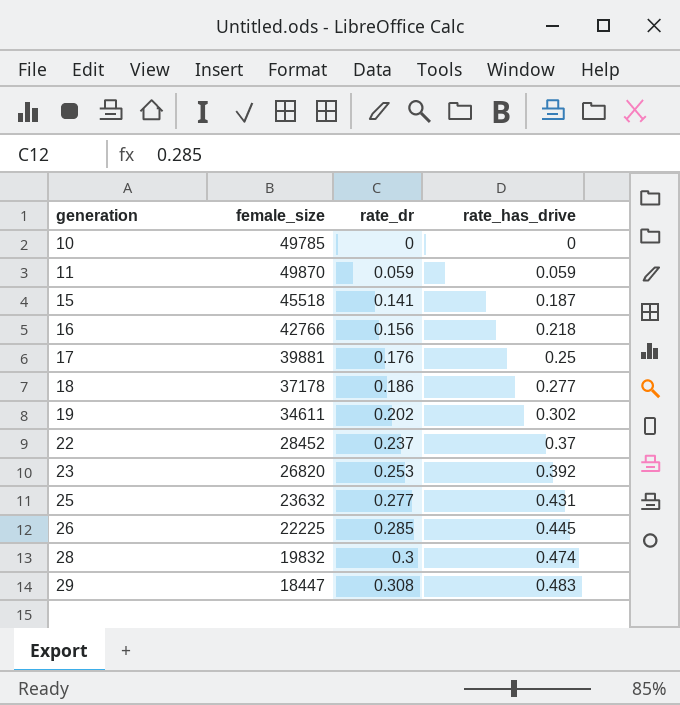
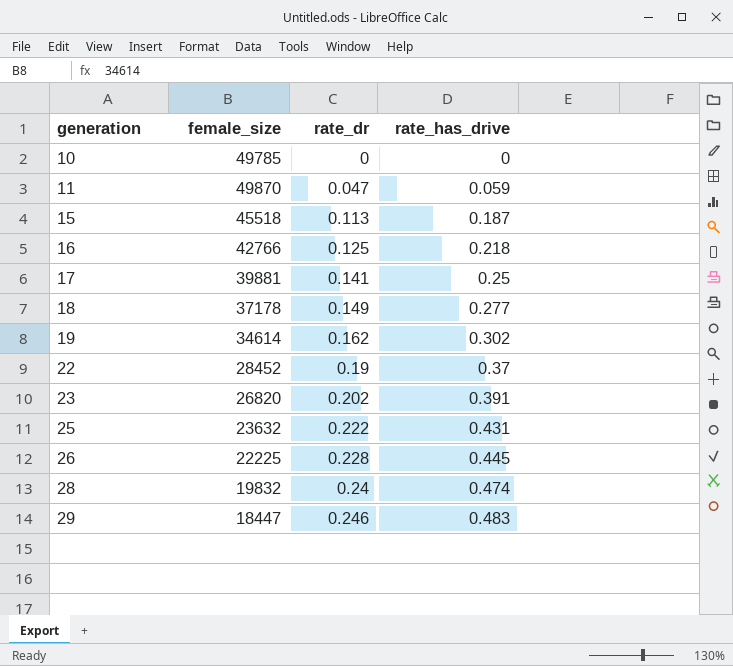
11 | rate_dr: 0.059 -> 0.047
15 | rate_dr: 0.141 -> 0.113
16 | rate_dr: 0.156 -> 0.125
17 | rate_dr: 0.176 -> 0.141
18 | rate_dr: 0.186 -> 0.149
19 | female_size: 34611 -> 34614
19 | rate_dr: 0.202 -> 0.162
22 | rate_dr: 0.237 -> 0.19
23 | rate_dr: 0.253 -> 0.202
23 | rate_has_drive: 0.392 -> 0.391
25 | rate_dr: 0.277 -> 0.222
26 | rate_dr: 0.285 -> 0.228
28 | rate_dr: 0.3 -> 0.24
29 | rate_dr: 0.308 -> 0.246

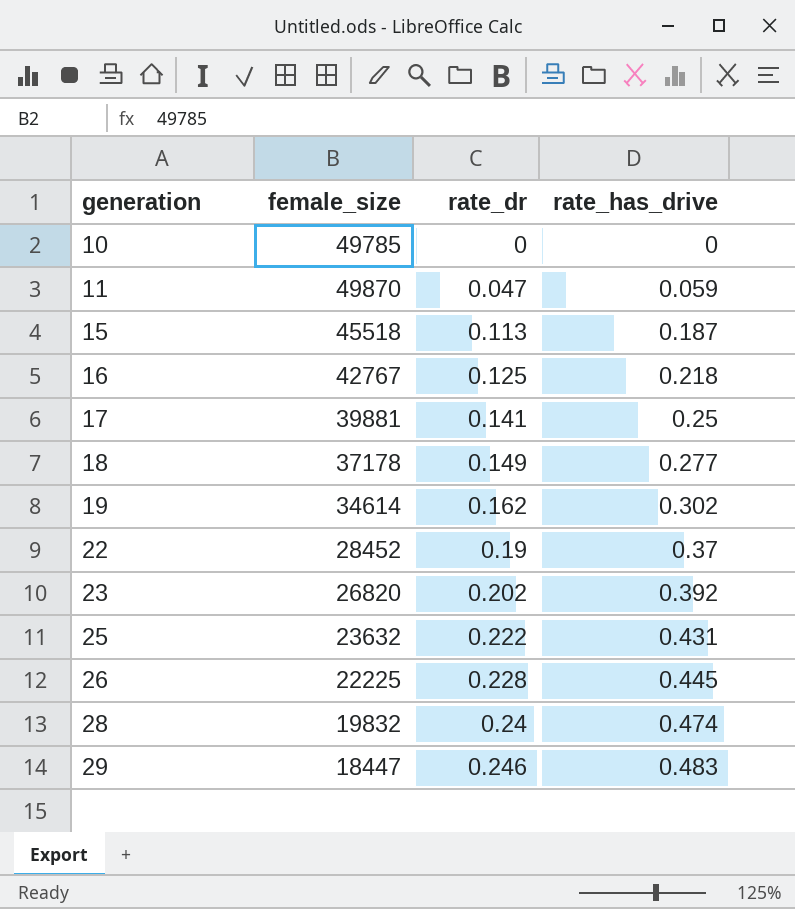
16 | female_size: 42766 -> 42767
23 | rate_has_drive: 0.391 -> 0.392

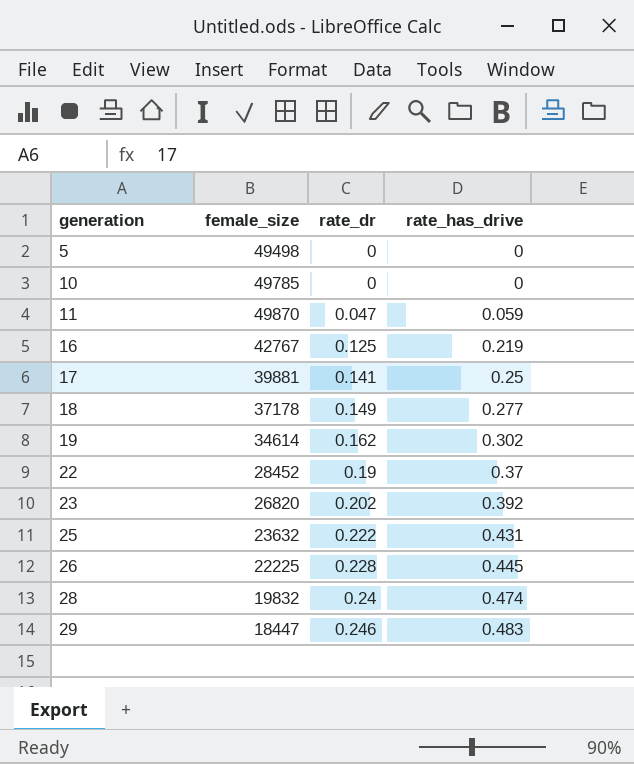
row 15: 45518 | 0.113 | 0.187 -> none
row 5: none -> 49498 | 0 | 0
16 | rate_has_drive: 0.218 -> 0.219

